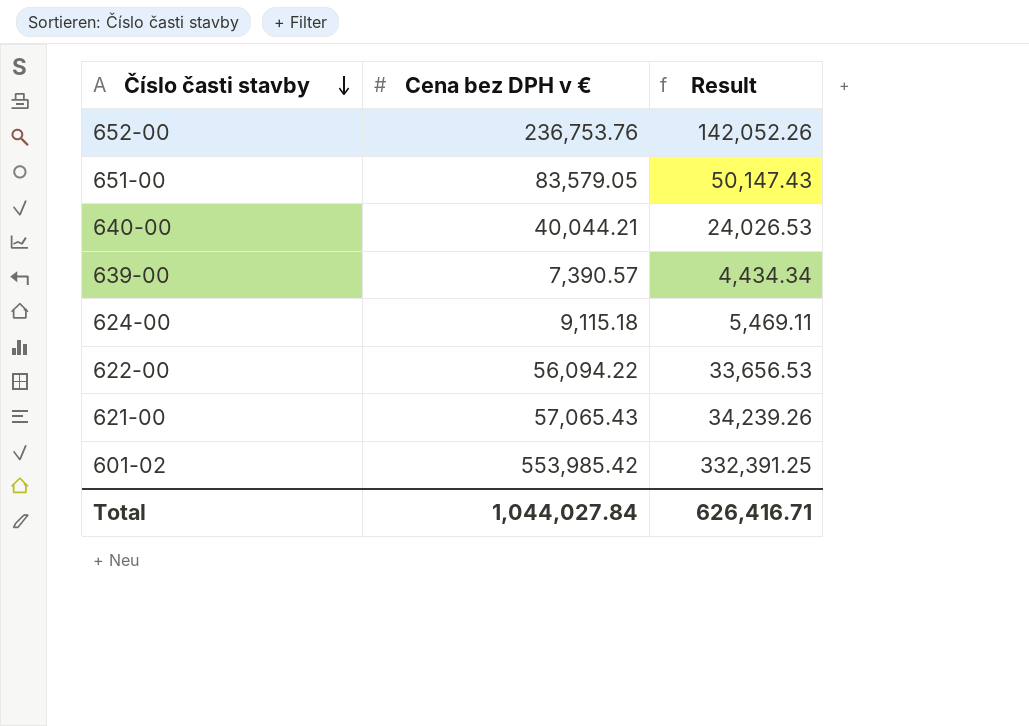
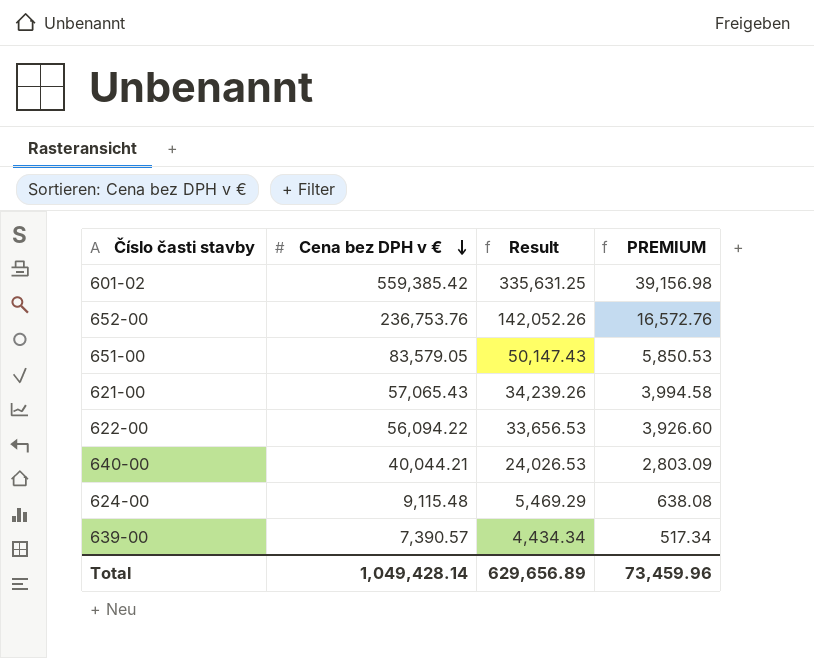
row order: Číslo časti stavby descending -> Cena bez DPH v € descending
column PREMIUM | formula: none -> [Cena bez DPH v €] * 0.07
601-02 | Cena bez DPH v €: 553,985.42 -> 559,385.42
601-02 | Result: 332,391.25 -> 335,631.25
624-00 | Cena bez DPH v €: 9,115.18 -> 9,115.48
624-00 | Result: 5,469.11 -> 5,469.29
Total | Cena bez DPH v €: 1,044,027.84 -> 1,049,428.14
Total | Result: 626,416.71 -> 629,656.89

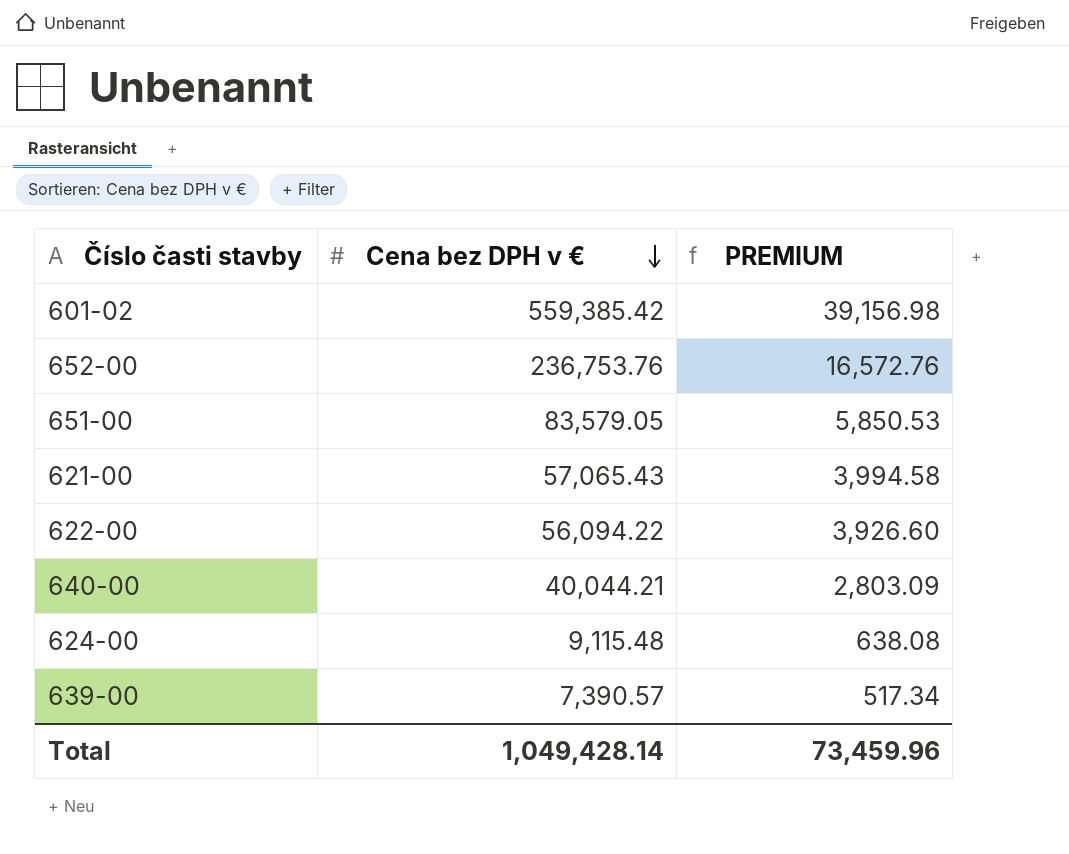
column Result | formula: [Cena bez DPH v €] * 0.6 -> none

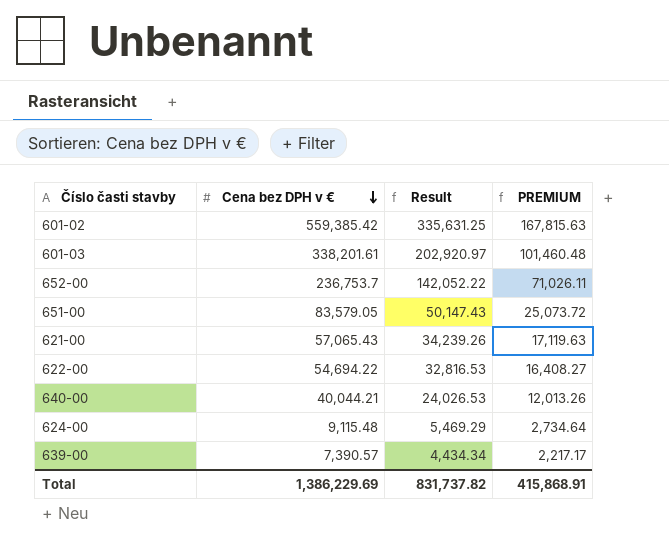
column Result | formula: none -> [Cena bez DPH v €] * 0.6
column PREMIUM | formula: [Cena bez DPH v €] * 0.07 -> [Cena bez DPH v €] * 0.3
row 601-03: none -> 338,201.61 | 202,920.97 | 101,460.48
652-00 | Cena bez DPH v €: 236,753.76 -> 236,753.7
622-00 | Cena bez DPH v €: 56,094.22 -> 54,694.22
Total | Cena bez DPH v €: 1,049,428.14 -> 1,386,229.69
Total | PREMIUM: 73,459.96 -> 415,868.91

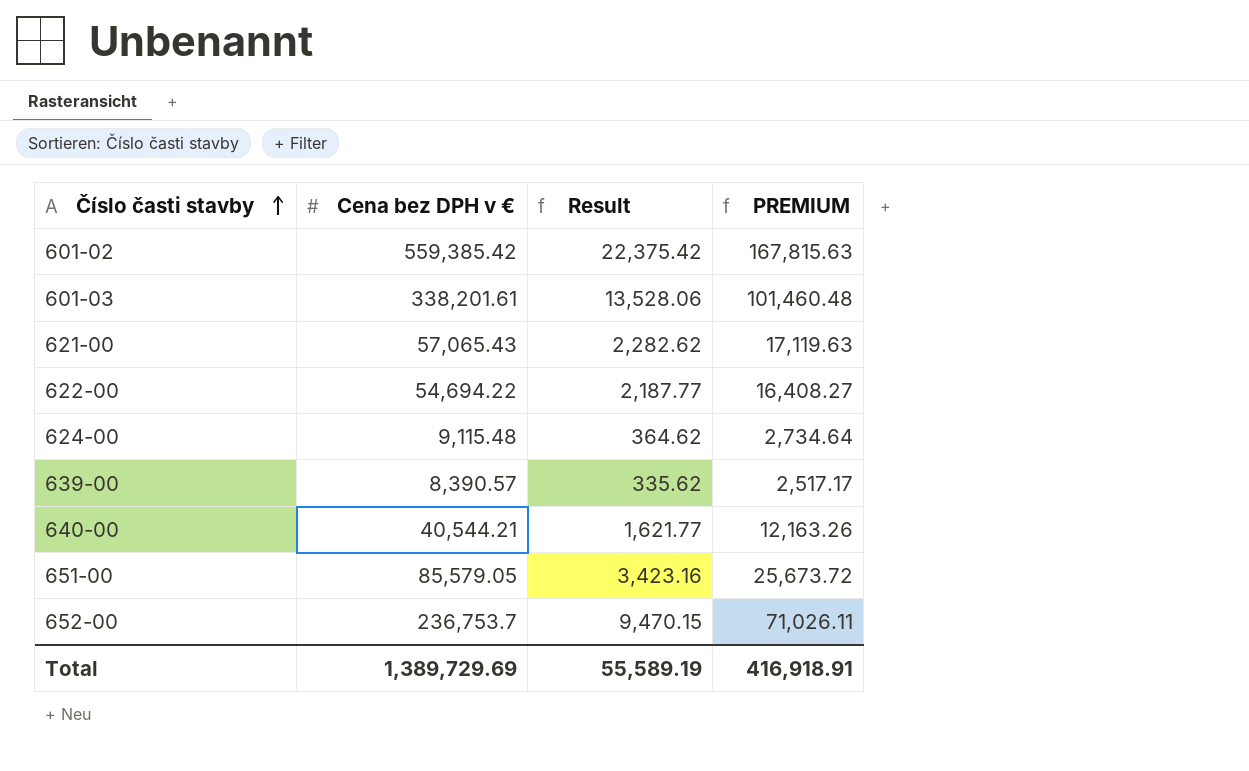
row order: Cena bez DPH v € descending -> Číslo časti stavby ascending
column Result | formula: [Cena bez DPH v €] * 0.6 -> [Cena bez DPH v €] * 0.04
639-00 | Cena bez DPH v €: 7,390.57 -> 8,390.57
639-00 | PREMIUM: 2,217.17 -> 2,517.17
640-00 | Cena bez DPH v €: 40,044.21 -> 40,544.21
640-00 | PREMIUM: 12,013.26 -> 12,163.26
651-00 | Cena bez DPH v €: 83,579.05 -> 85,579.05
651-00 | PREMIUM: 25,073.72 -> 25,673.72
Total | Cena bez DPH v €: 1,386,229.69 -> 1,389,729.69
Total | Result: 831,737.82 -> 55,589.19
Total | PREMIUM: 415,868.91 -> 416,918.91

